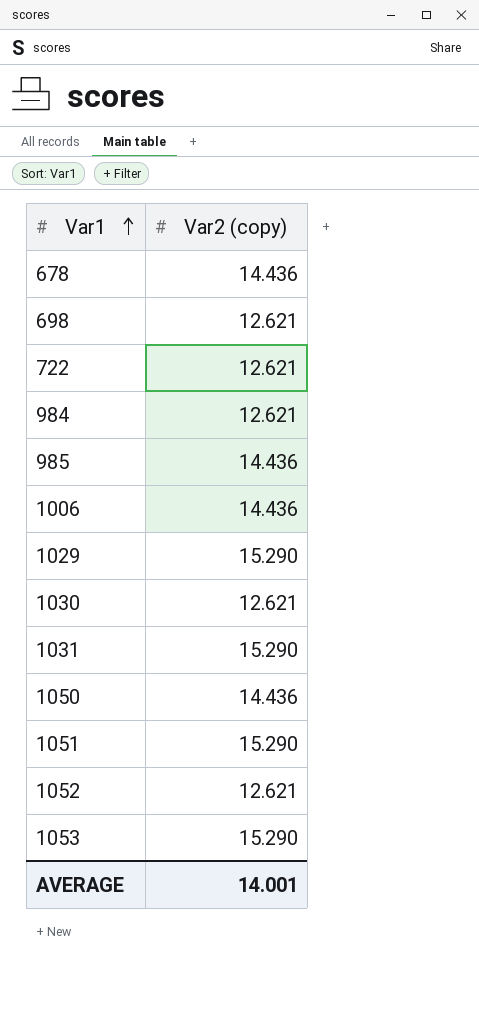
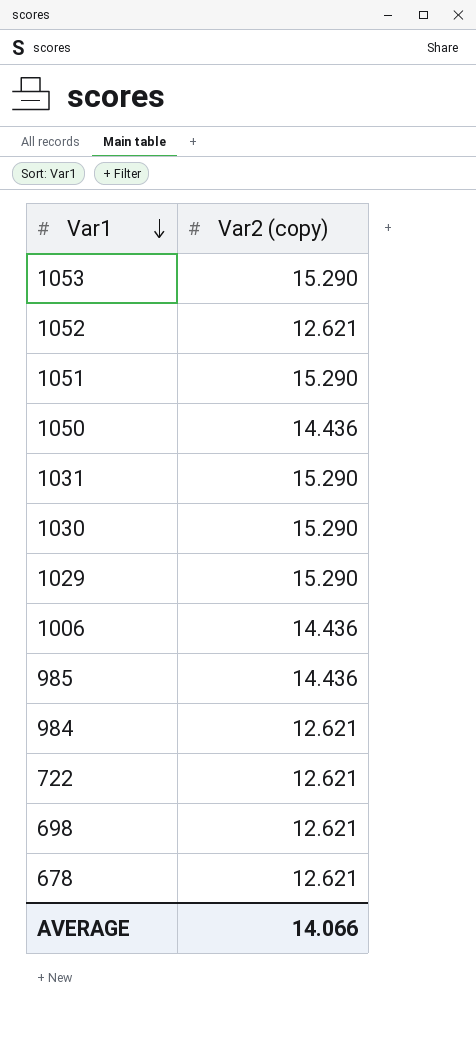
row order: Var1 ascending -> Var1 descending
1030 | Var2 (copy): 12.621 -> 15.290
678 | Var2 (copy): 14.436 -> 12.621
AVERAGE | Var2 (copy): 14.001 -> 14.066

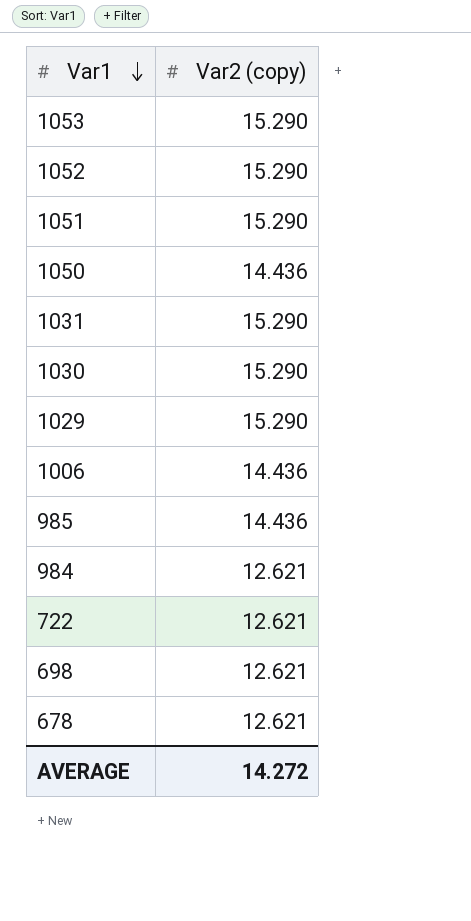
1052 | Var2 (copy): 12.621 -> 15.290
AVERAGE | Var2 (copy): 14.066 -> 14.272

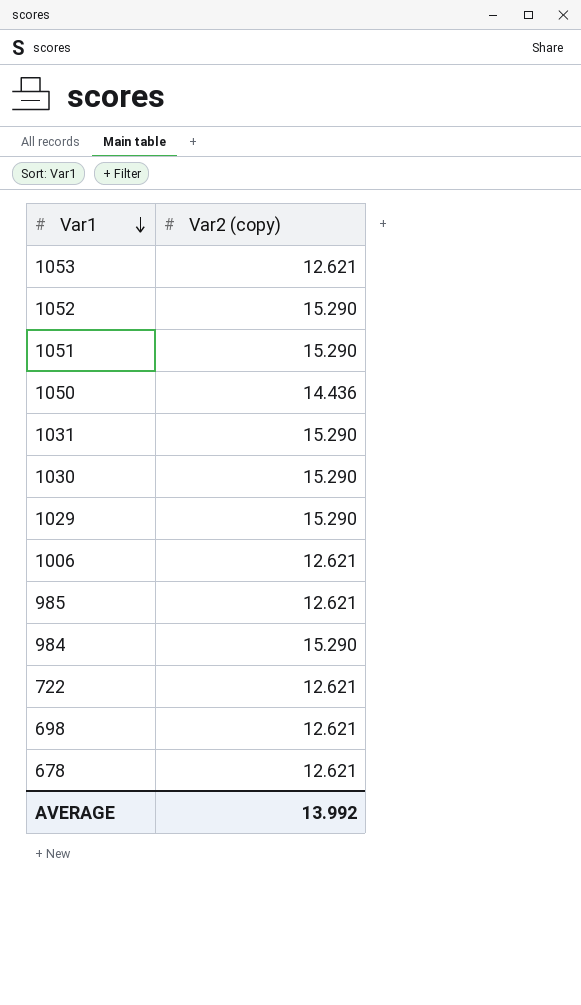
1053 | Var2 (copy): 15.290 -> 12.621
1006 | Var2 (copy): 14.436 -> 12.621
985 | Var2 (copy): 14.436 -> 12.621
984 | Var2 (copy): 12.621 -> 15.290
AVERAGE | Var2 (copy): 14.272 -> 13.992

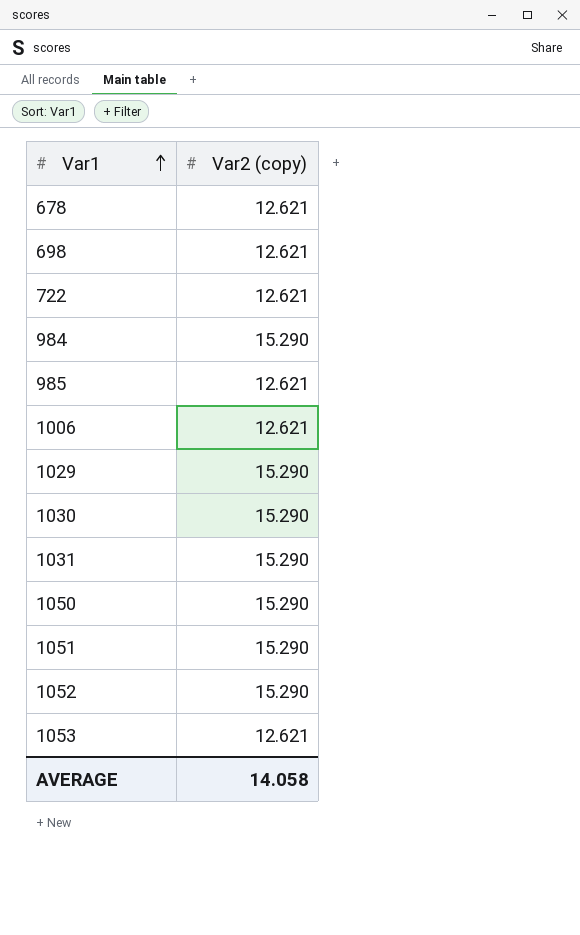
row order: Var1 descending -> Var1 ascending
1050 | Var2 (copy): 14.436 -> 15.290
AVERAGE | Var2 (copy): 13.992 -> 14.058

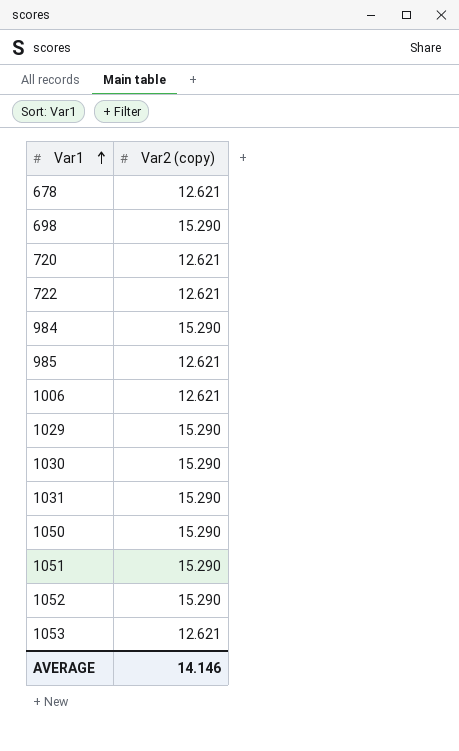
698 | Var2 (copy): 12.621 -> 15.290
row 720: none -> 12.621
AVERAGE | Var2 (copy): 14.058 -> 14.146

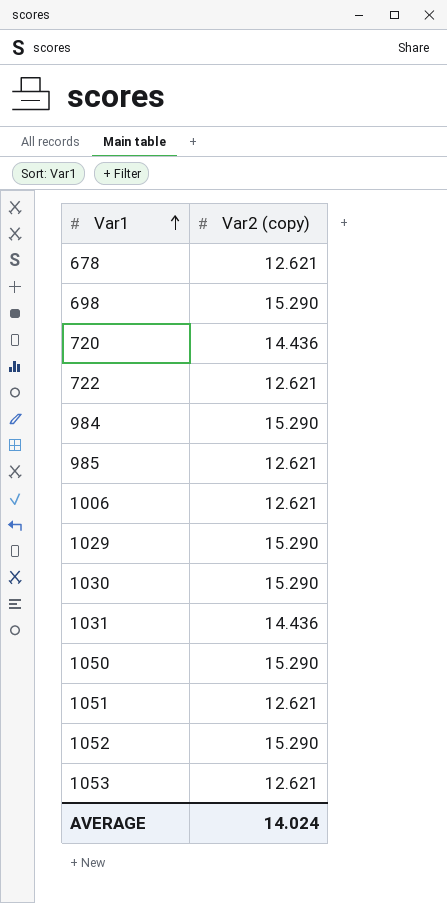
720 | Var2 (copy): 12.621 -> 14.436
1031 | Var2 (copy): 15.290 -> 14.436
1051 | Var2 (copy): 15.290 -> 12.621
AVERAGE | Var2 (copy): 14.146 -> 14.024

